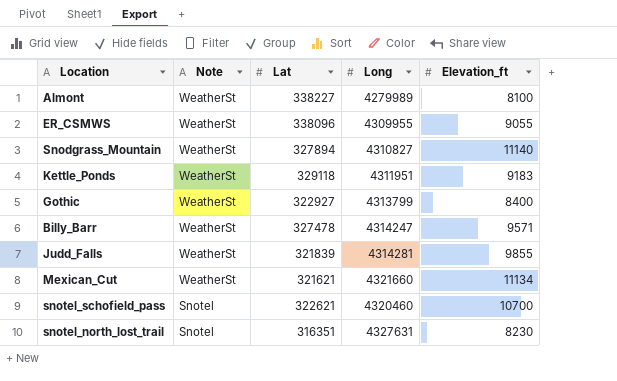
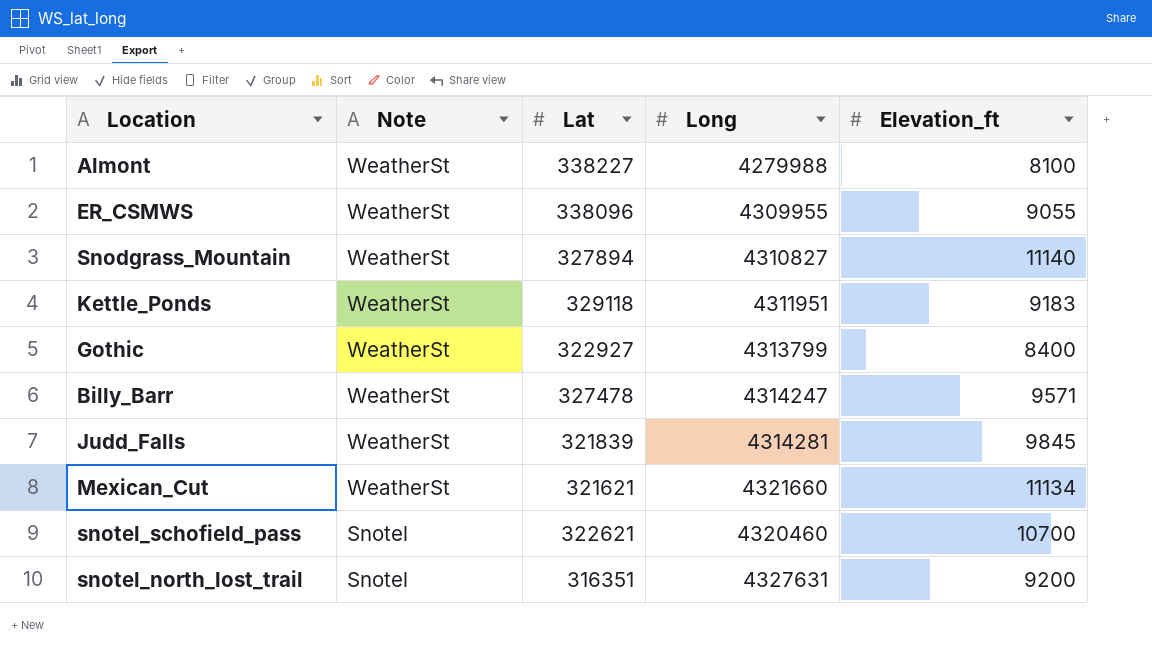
Almont | Long: 4279989 -> 4279988
Judd_Falls | Elevation_ft: 9855 -> 9845
snotel_north_lost_trail | Elevation_ft: 8230 -> 9200

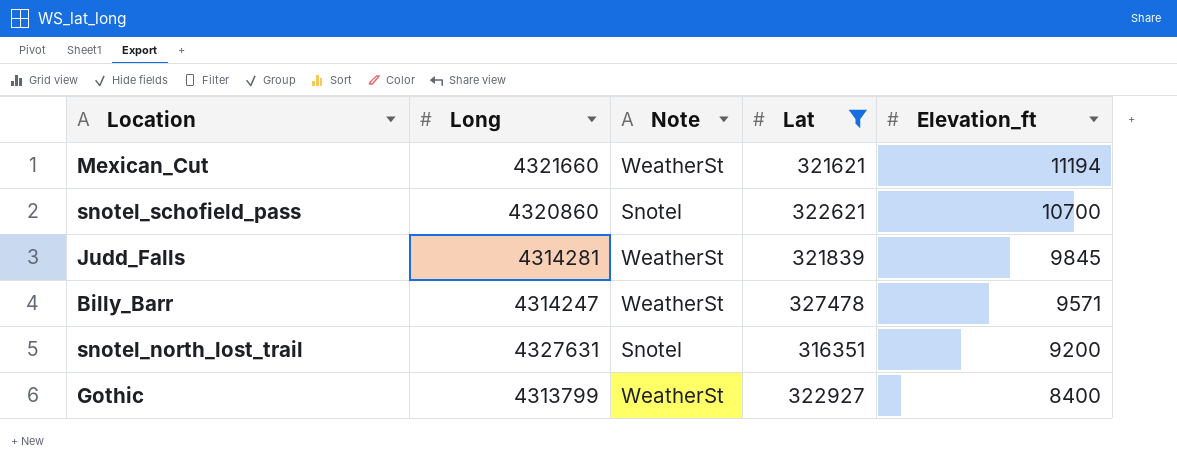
filter: none -> Lat <= 327478
row order: Note descending -> Elevation_ft descending
column Long | position: 4 -> 2
Mexican_Cut | Elevation_ft: 11134 -> 11194
snotel_schofield_pass | Long: 4320460 -> 4320860

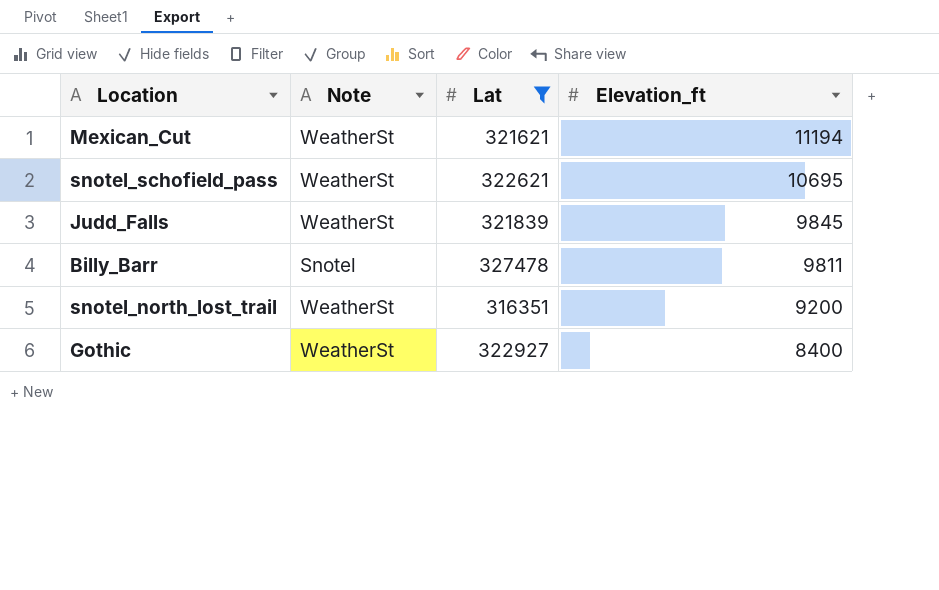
column Long | position: 2 -> none
snotel_schofield_pass | Note: Snotel -> WeatherSt
snotel_schofield_pass | Elevation_ft: 10700 -> 10695
Billy_Barr | Note: WeatherSt -> Snotel
Billy_Barr | Elevation_ft: 9571 -> 9811
snotel_north_lost_trail | Note: Snotel -> WeatherSt

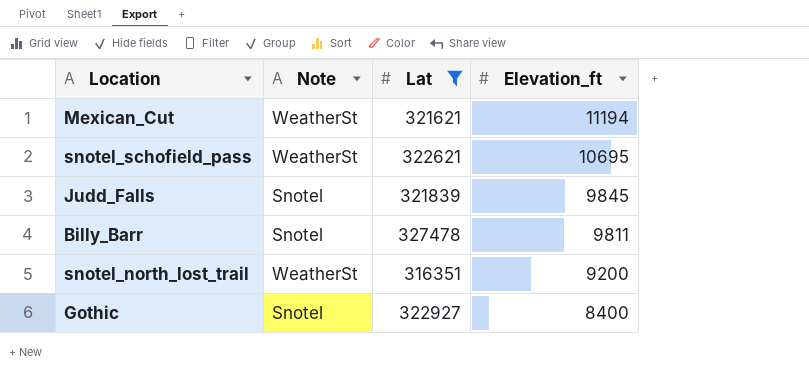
Judd_Falls | Note: WeatherSt -> Snotel
Gothic | Note: WeatherSt -> Snotel

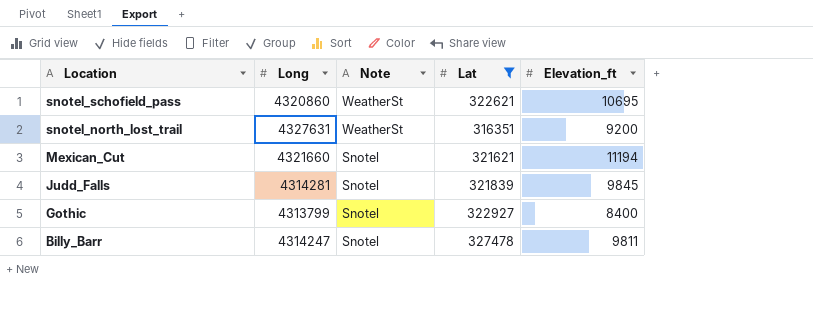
row order: Elevation_ft descending -> Location descending
column Long | position: none -> 2
Mexican_Cut | Note: WeatherSt -> Snotel

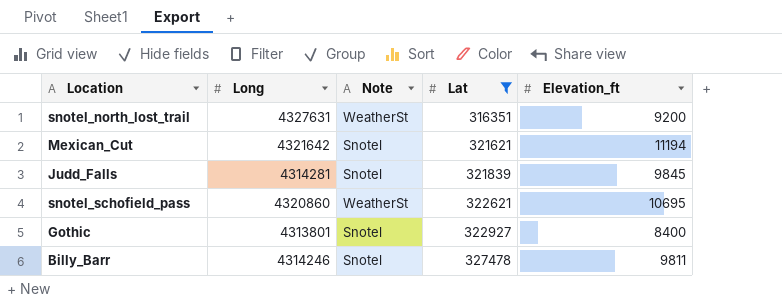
row order: Location descending -> Lat ascending
Mexican_Cut | Long: 4321660 -> 4321642
Gothic | Long: 4313799 -> 4313801
Billy_Barr | Long: 4314247 -> 4314246

